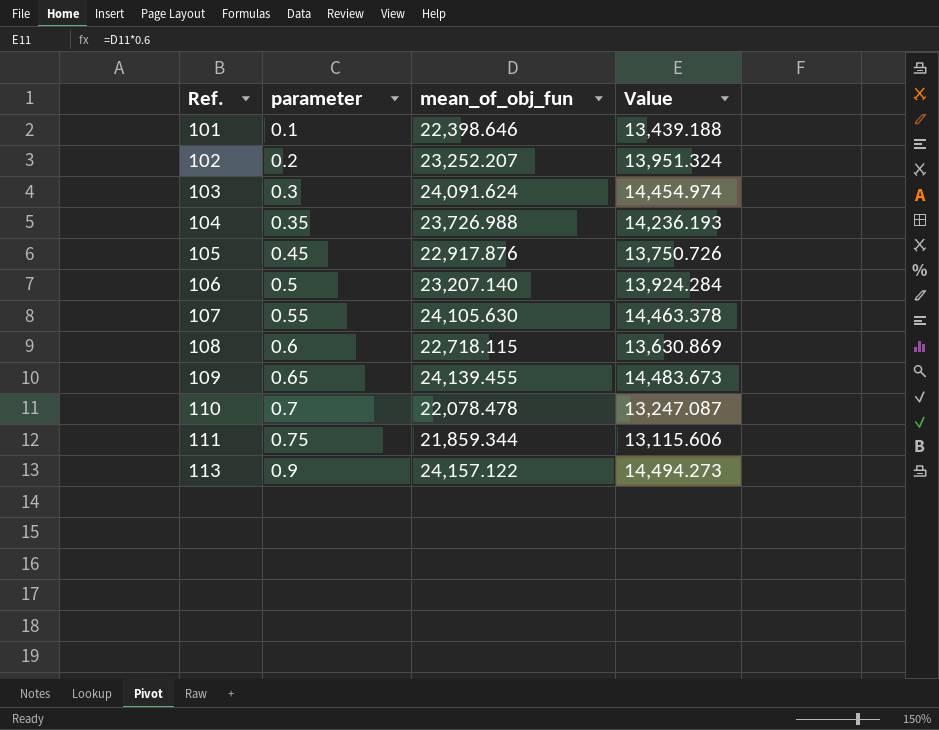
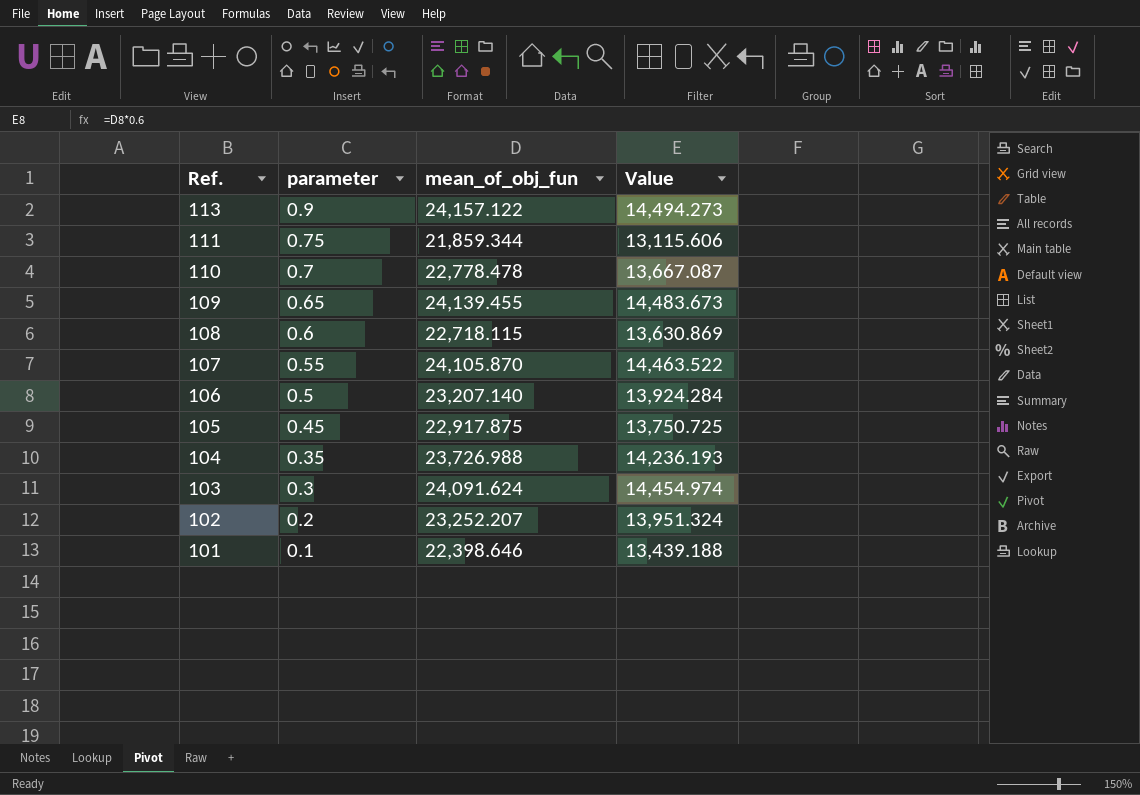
row order: Ref. ascending -> Ref. descending
110 | mean_of_obj_fun: 22,078.478 -> 22,778.478
110 | Value: 13,247.087 -> 13,667.087
107 | mean_of_obj_fun: 24,105.630 -> 24,105.870
107 | Value: 14,463.378 -> 14,463.522
105 | mean_of_obj_fun: 22,917.876 -> 22,917.875
105 | Value: 13,750.726 -> 13,750.725

